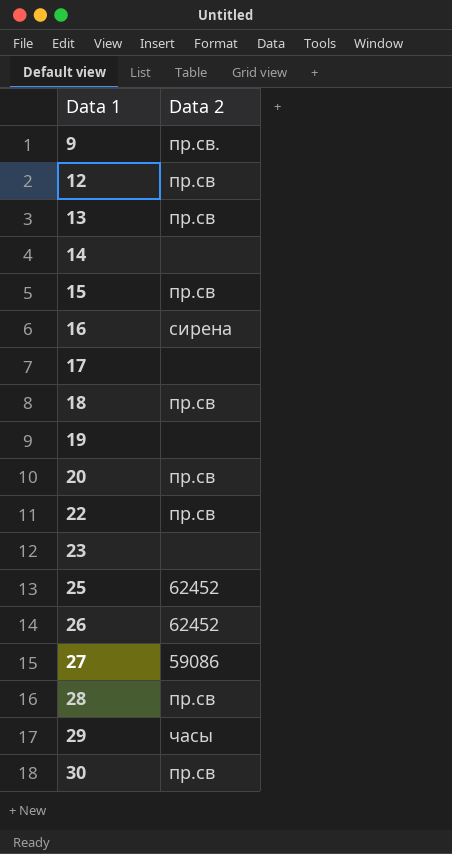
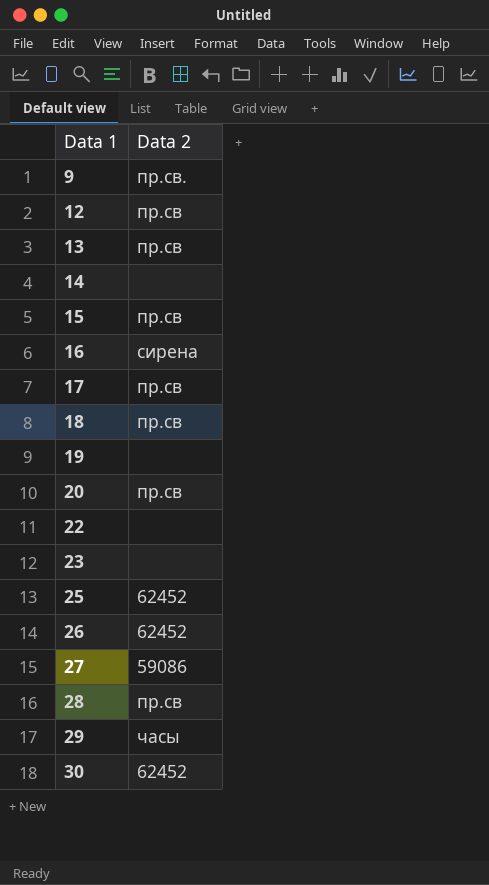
17 | Data 2: none -> пр.св
22 | Data 2: пр.св -> none
30 | Data 2: пр.св -> 62452

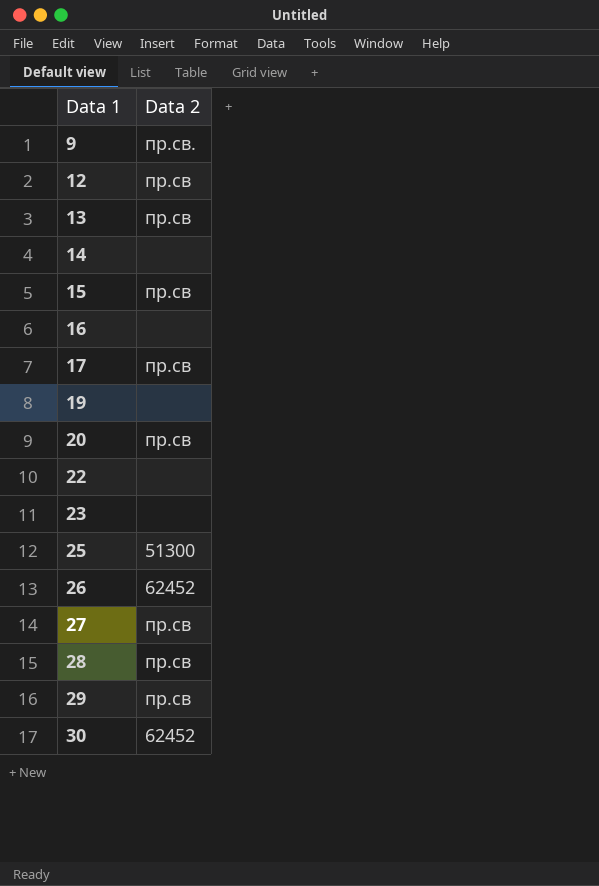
row 18: пр.св -> none
16 | Data 2: сирена -> none
25 | Data 2: 62452 -> 51300
27 | Data 2: 59086 -> пр.св
29 | Data 2: часы -> пр.св

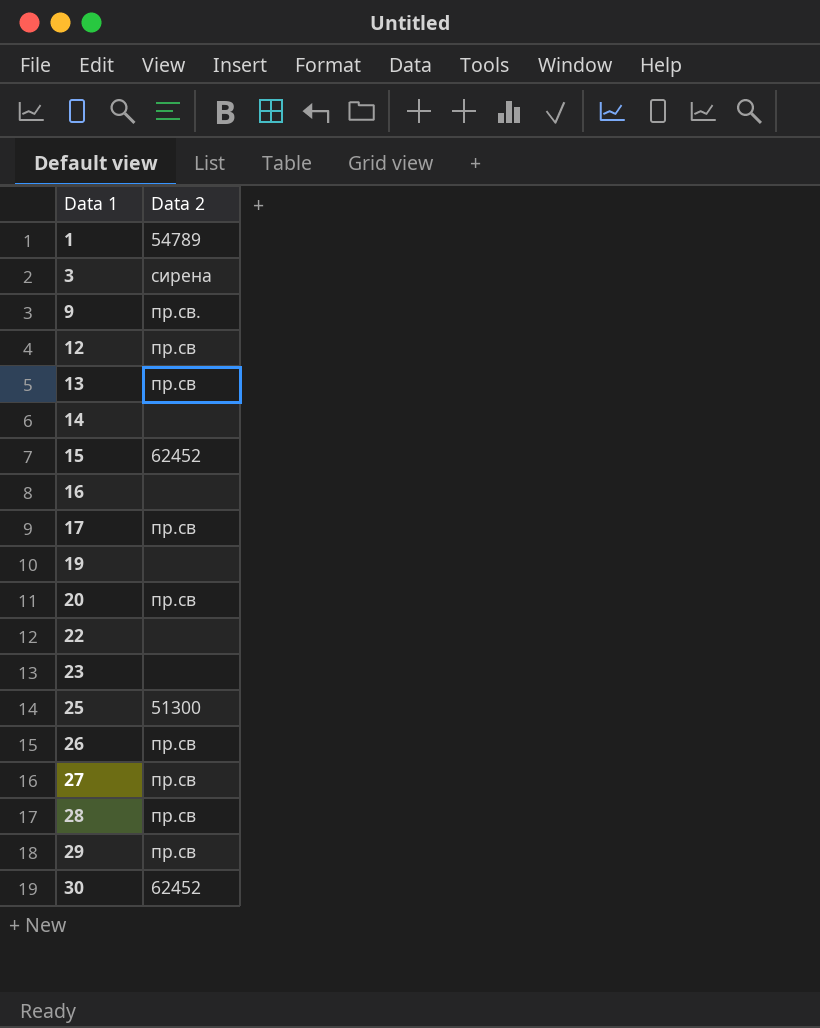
row 1: none -> 54789
row 3: none -> сирена
15 | Data 2: пр.св -> 62452
26 | Data 2: 62452 -> пр.св

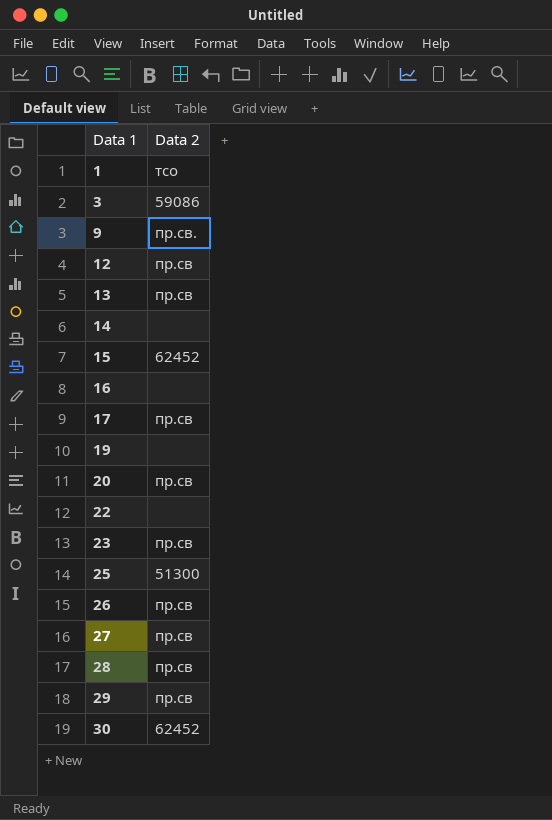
1 | Data 2: 54789 -> тсо
3 | Data 2: сирена -> 59086
23 | Data 2: none -> пр.св

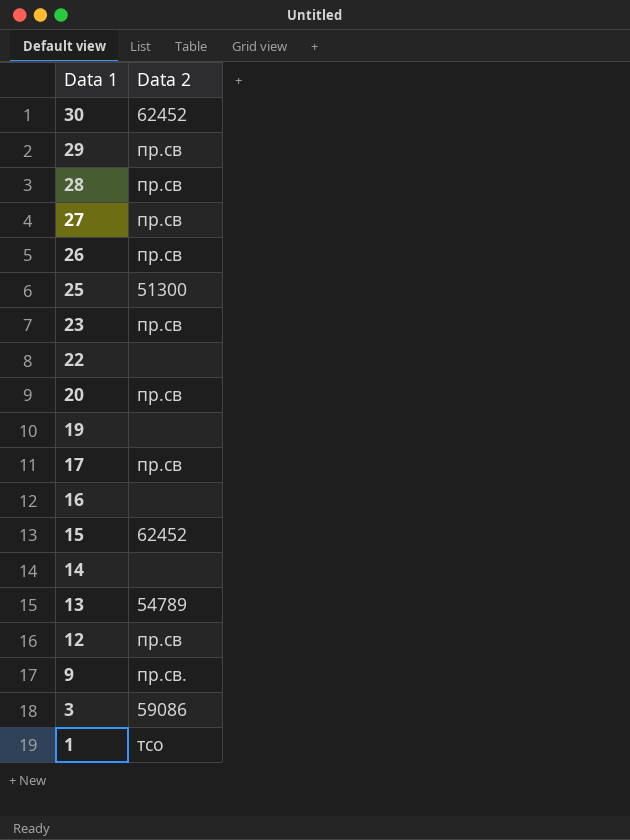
row order: Data 1 ascending -> Data 1 descending
13 | Data 2: пр.св -> 54789

